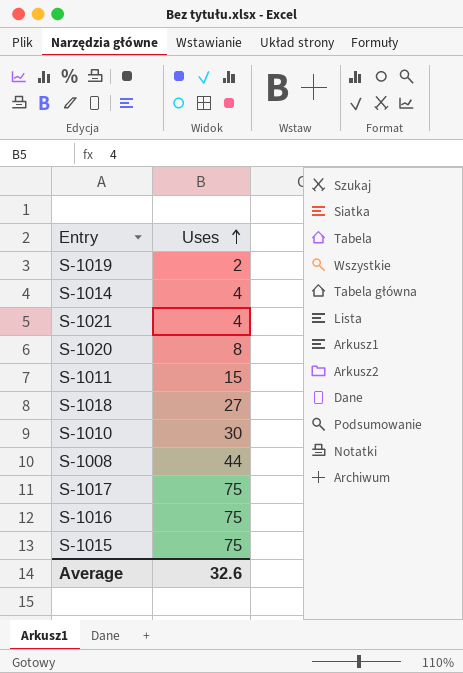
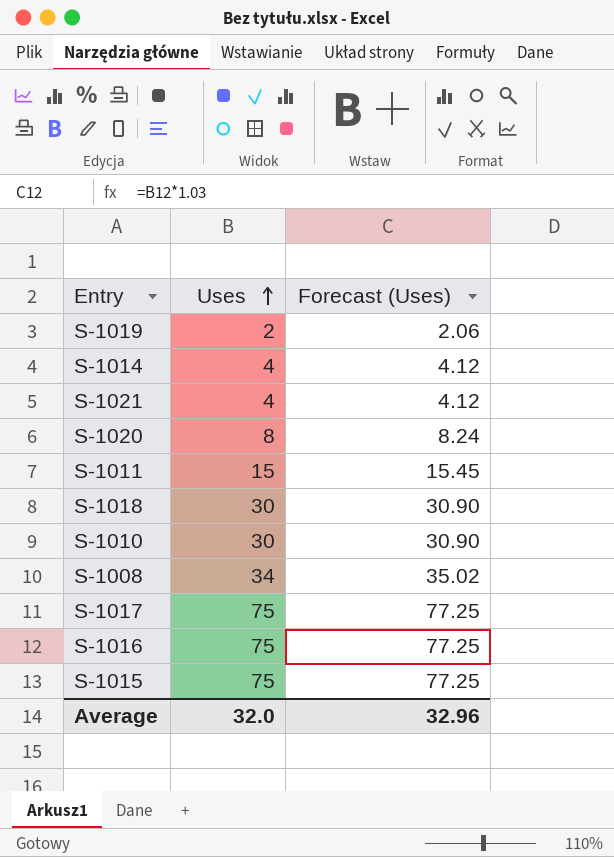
column Forecast (Uses) | formula: none -> [Uses] * 1.03
S-1018 | Uses: 27 -> 30
S-1008 | Uses: 44 -> 34
Average | Uses: 32.6 -> 32.0

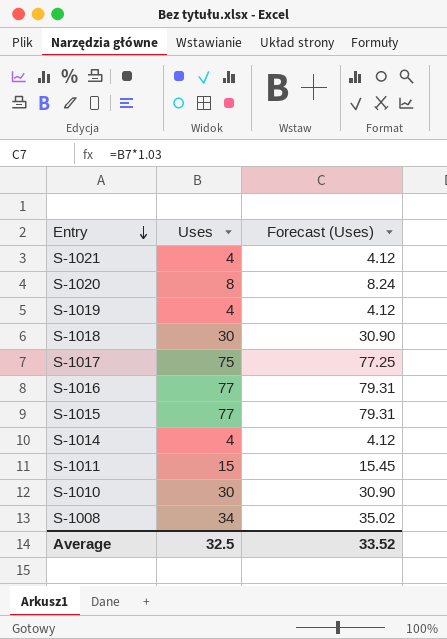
row order: Uses ascending -> Entry descending
S-1019 | Uses: 2 -> 4
S-1019 | Forecast (Uses): 2.06 -> 4.12
S-1016 | Uses: 75 -> 77
S-1016 | Forecast (Uses): 77.25 -> 79.31
S-1015 | Uses: 75 -> 77
S-1015 | Forecast (Uses): 77.25 -> 79.31
Average | Uses: 32.0 -> 32.5
Average | Forecast (Uses): 32.96 -> 33.52

